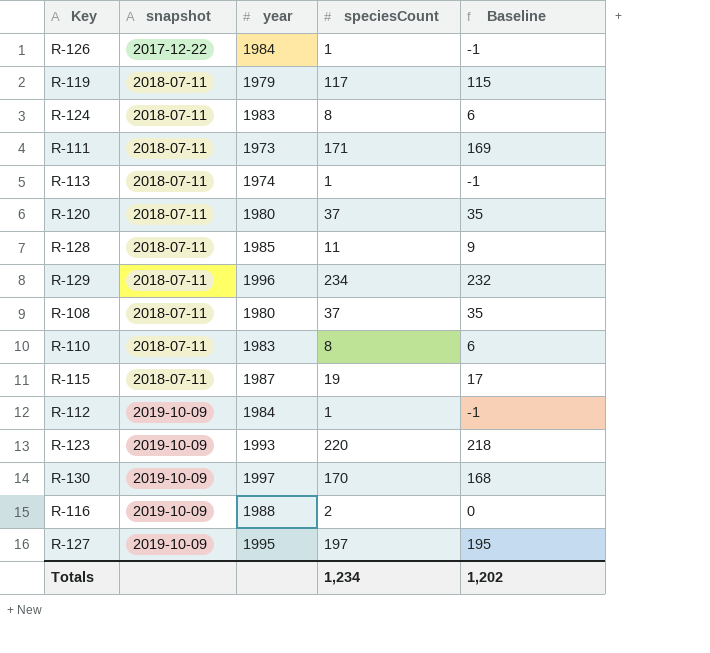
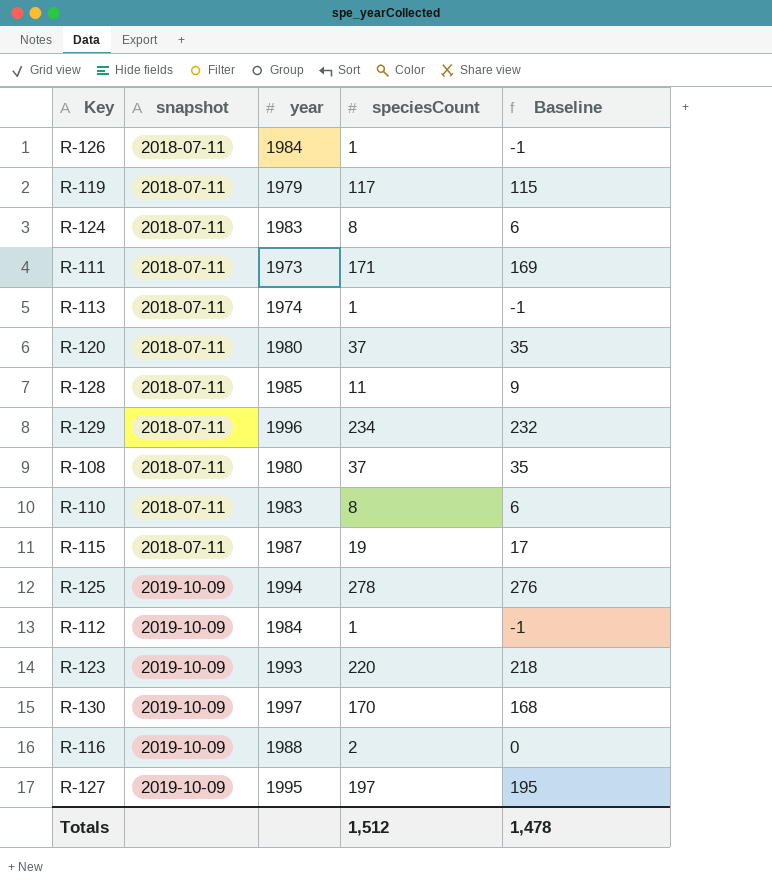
R-126 | snapshot: 2017-12-22 -> 2018-07-11
row R-125: none -> 2019-10-09 | 1994 | 278 | 276
Totals | speciesCount: 1,234 -> 1,512
Totals | Baseline: 1,202 -> 1,478

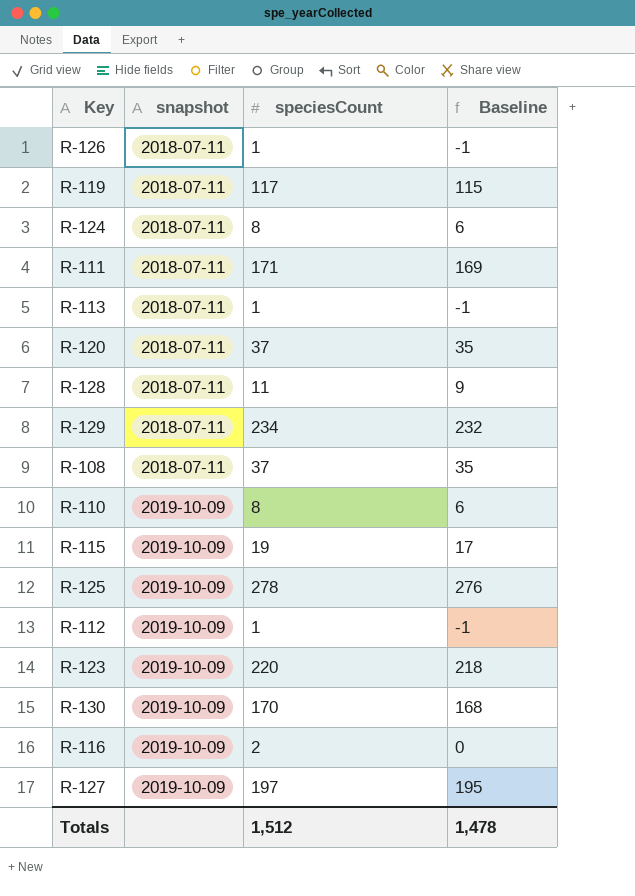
column year | position: 3 -> none
R-110 | snapshot: 2018-07-11 -> 2019-10-09
R-115 | snapshot: 2018-07-11 -> 2019-10-09

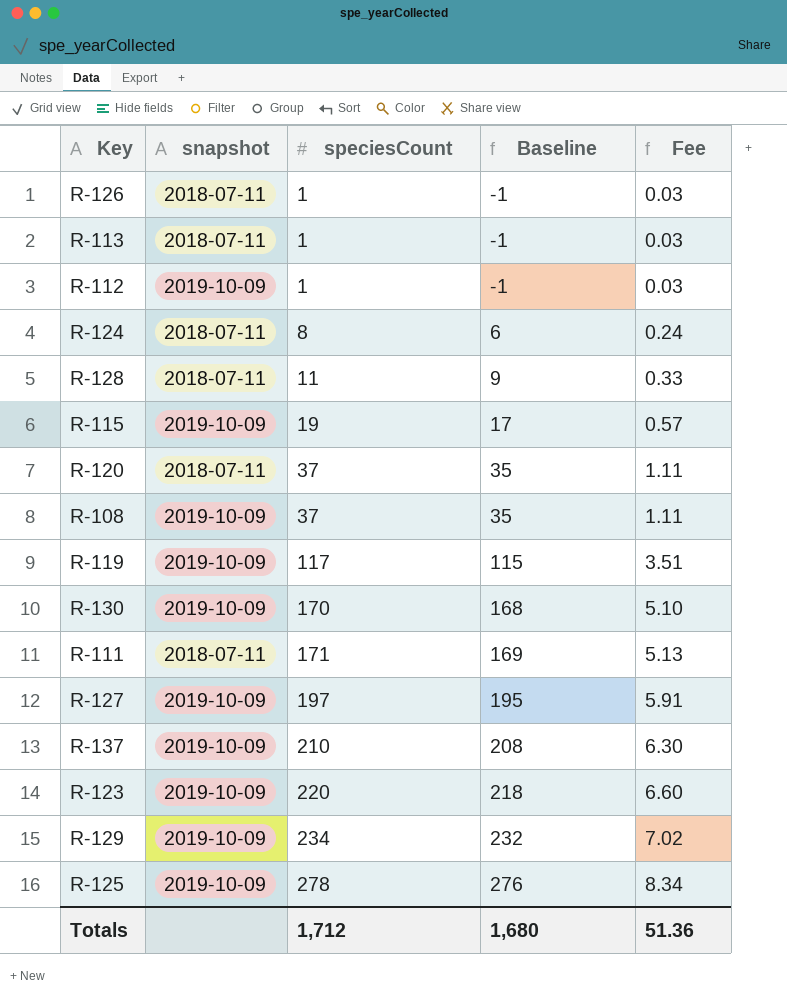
row order: snapshot ascending -> speciesCount ascending
column Fee | formula: none -> [speciesCount] * 0.03
row R-110: 2019-10-09 | 8 | 6 -> none
row R-116: 2019-10-09 | 2 | 0 -> none
R-108 | snapshot: 2018-07-11 -> 2019-10-09
R-119 | snapshot: 2018-07-11 -> 2019-10-09
row R-137: none -> 2019-10-09 | 210 | 208 | 6.30
R-129 | snapshot: 2018-07-11 -> 2019-10-09
Totals | speciesCount: 1,512 -> 1,712
Totals | Baseline: 1,478 -> 1,680

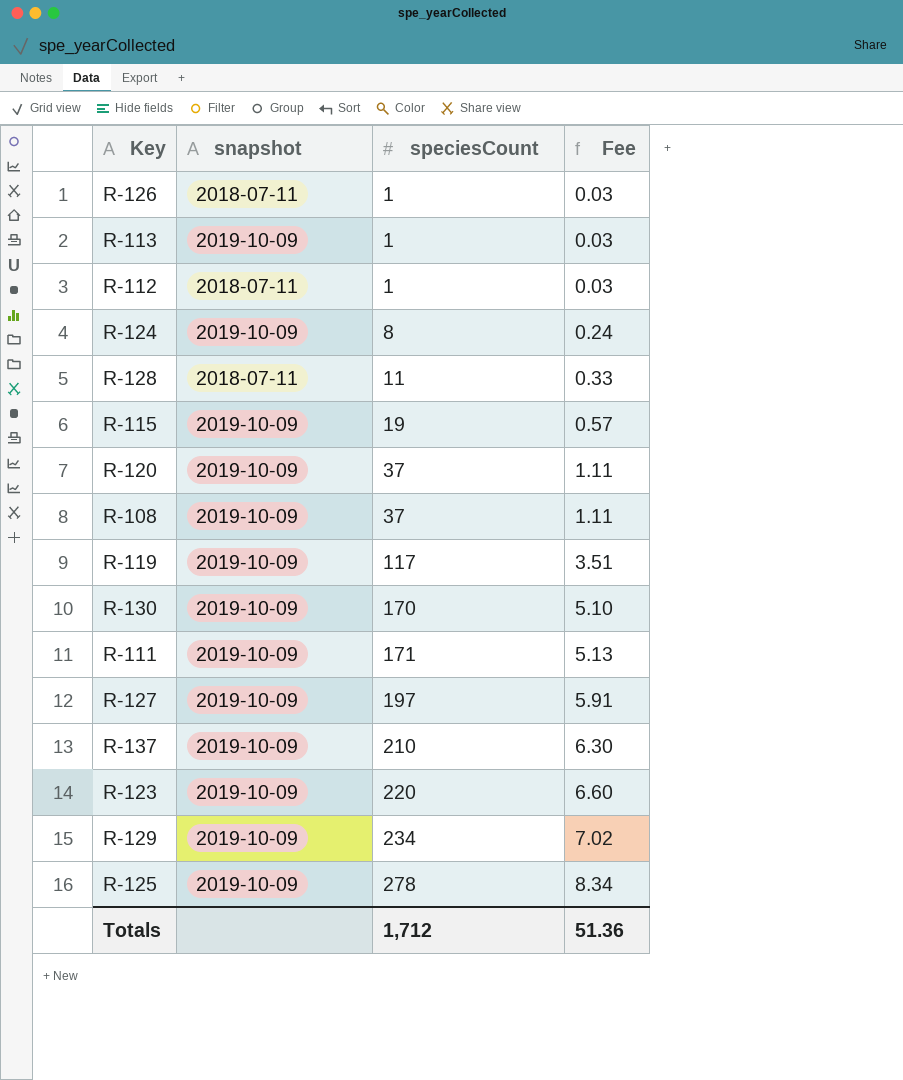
column Baseline | formula: [speciesCount] - 2 -> none
R-113 | snapshot: 2018-07-11 -> 2019-10-09
R-112 | snapshot: 2019-10-09 -> 2018-07-11
R-124 | snapshot: 2018-07-11 -> 2019-10-09
R-120 | snapshot: 2018-07-11 -> 2019-10-09
R-111 | snapshot: 2018-07-11 -> 2019-10-09

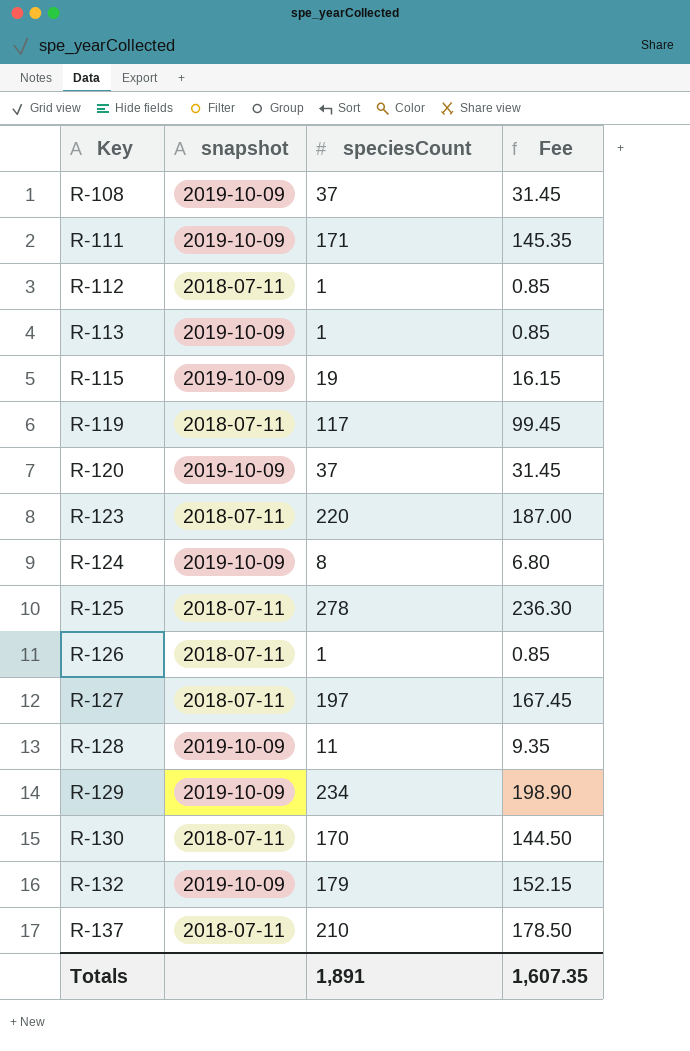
row order: speciesCount ascending -> Key ascending
column Fee | formula: [speciesCount] * 0.03 -> [speciesCount] * 0.85
R-119 | snapshot: 2019-10-09 -> 2018-07-11
R-123 | snapshot: 2019-10-09 -> 2018-07-11
R-125 | snapshot: 2019-10-09 -> 2018-07-11
R-127 | snapshot: 2019-10-09 -> 2018-07-11
R-128 | snapshot: 2018-07-11 -> 2019-10-09
R-130 | snapshot: 2019-10-09 -> 2018-07-11
row R-132: none -> 2019-10-09 | 179 | 152.15
R-137 | snapshot: 2019-10-09 -> 2018-07-11
Totals | speciesCount: 1,712 -> 1,891
Totals | Fee: 51.36 -> 1,607.35

